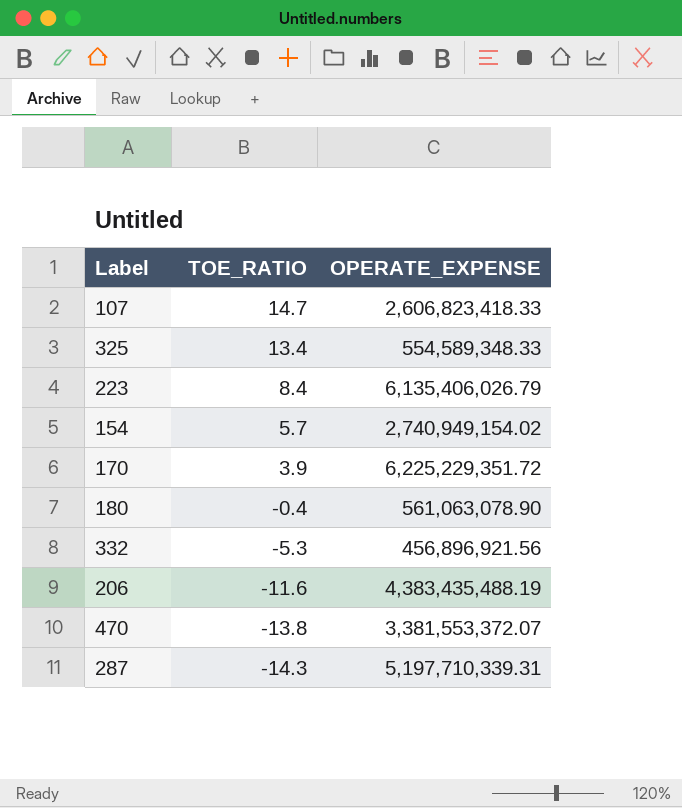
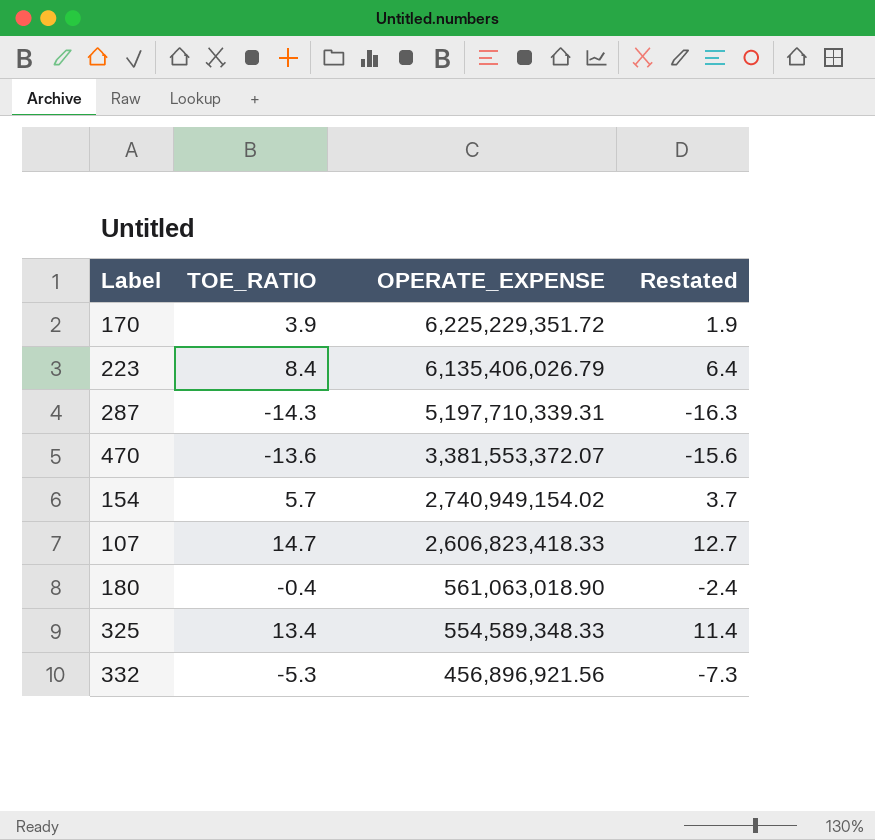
row order: TOE_RATIO descending -> OPERATE_EXPENSE descending
column Restated | formula: none -> [TOE_RATIO] - 2
row 206: -11.6 | 4,383,435,488.19 -> none
470 | TOE_RATIO: -13.8 -> -13.6
180 | OPERATE_EXPENSE: 561,063,078.90 -> 561,063,018.90

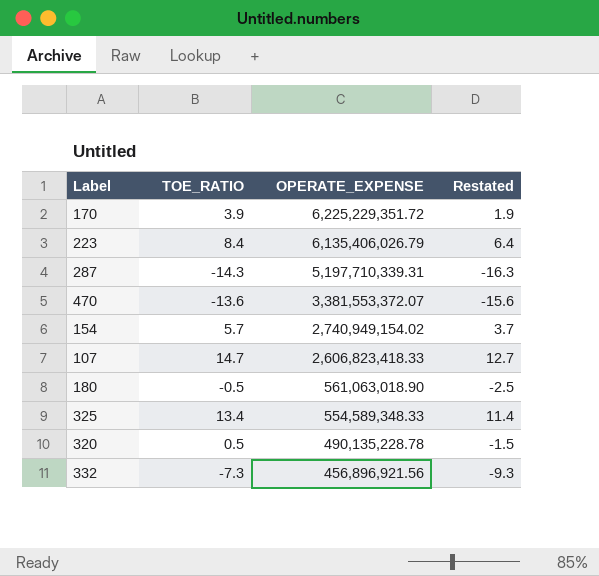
180 | TOE_RATIO: -0.4 -> -0.5
180 | Restated: -2.4 -> -2.5
row 320: none -> 0.5 | 490,135,228.78 | -1.5
332 | TOE_RATIO: -5.3 -> -7.3
332 | Restated: -7.3 -> -9.3

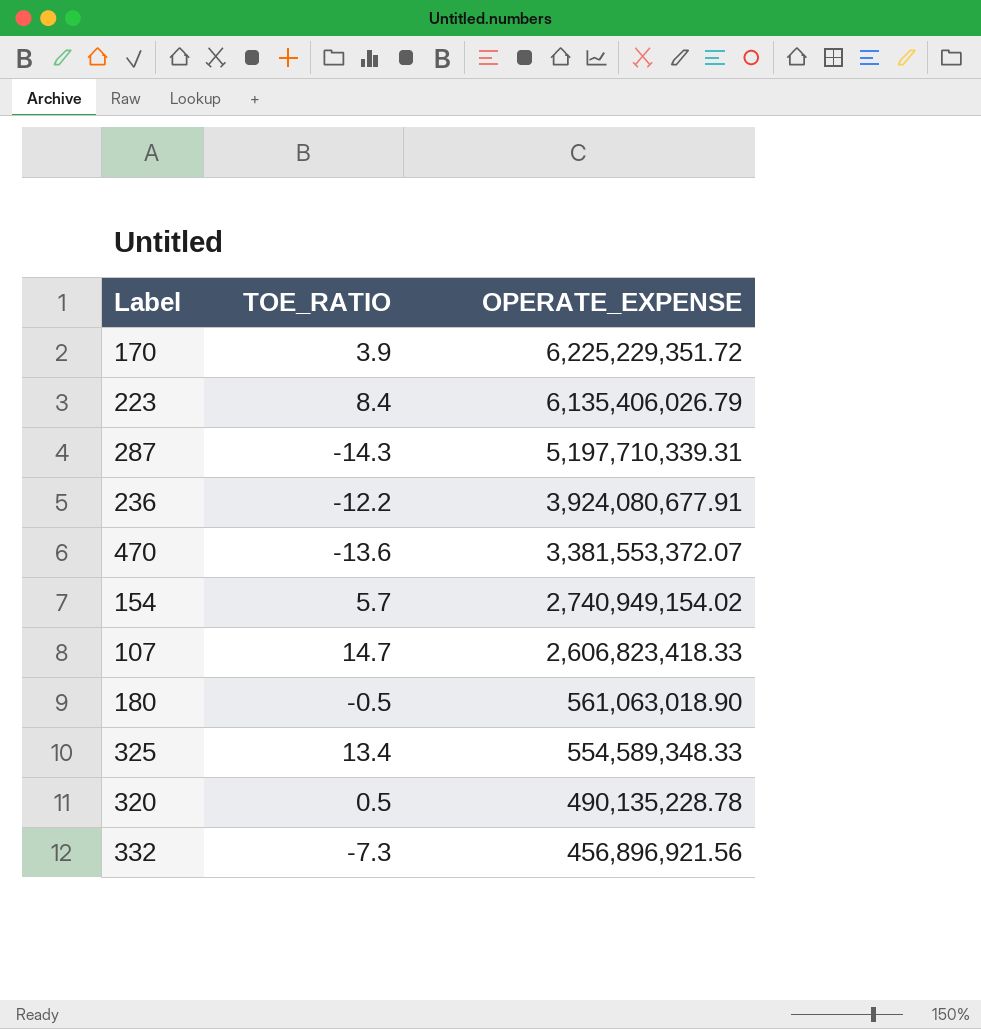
column Restated | formula: [TOE_RATIO] - 2 -> none
row 236: none -> -12.2 | 3,924,080,677.91

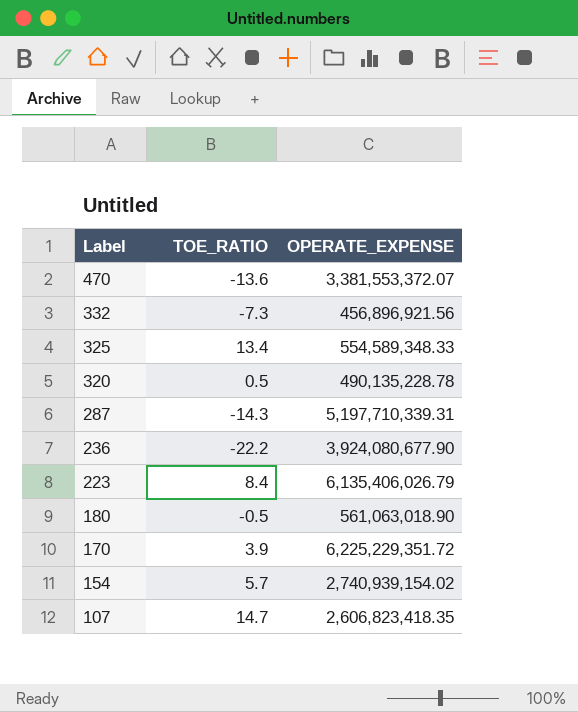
row order: OPERATE_EXPENSE descending -> Label descending
236 | TOE_RATIO: -12.2 -> -22.2
236 | OPERATE_EXPENSE: 3,924,080,677.91 -> 3,924,080,677.90
154 | OPERATE_EXPENSE: 2,740,949,154.02 -> 2,740,939,154.02
107 | OPERATE_EXPENSE: 2,606,823,418.33 -> 2,606,823,418.35

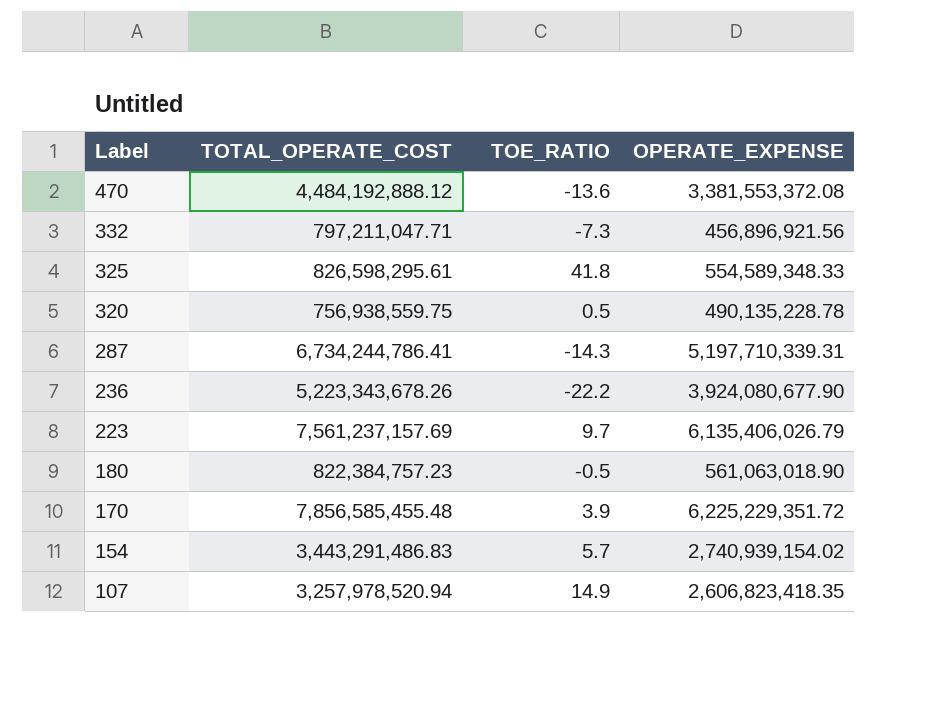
column TOTAL_OPERATE_COST | position: none -> 2
470 | OPERATE_EXPENSE: 3,381,553,372.07 -> 3,381,553,372.08
325 | TOE_RATIO: 13.4 -> 41.8
223 | TOE_RATIO: 8.4 -> 9.7
107 | TOE_RATIO: 14.7 -> 14.9

